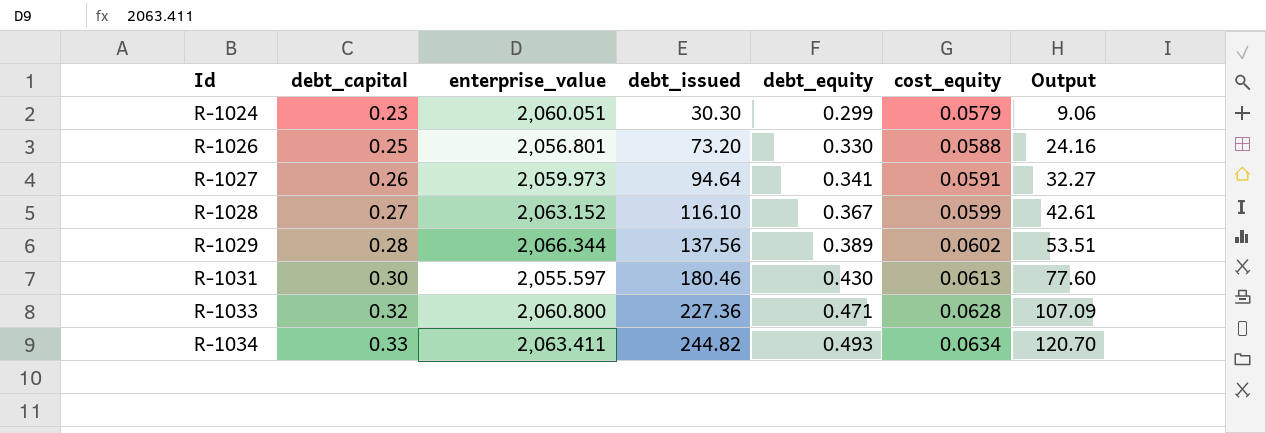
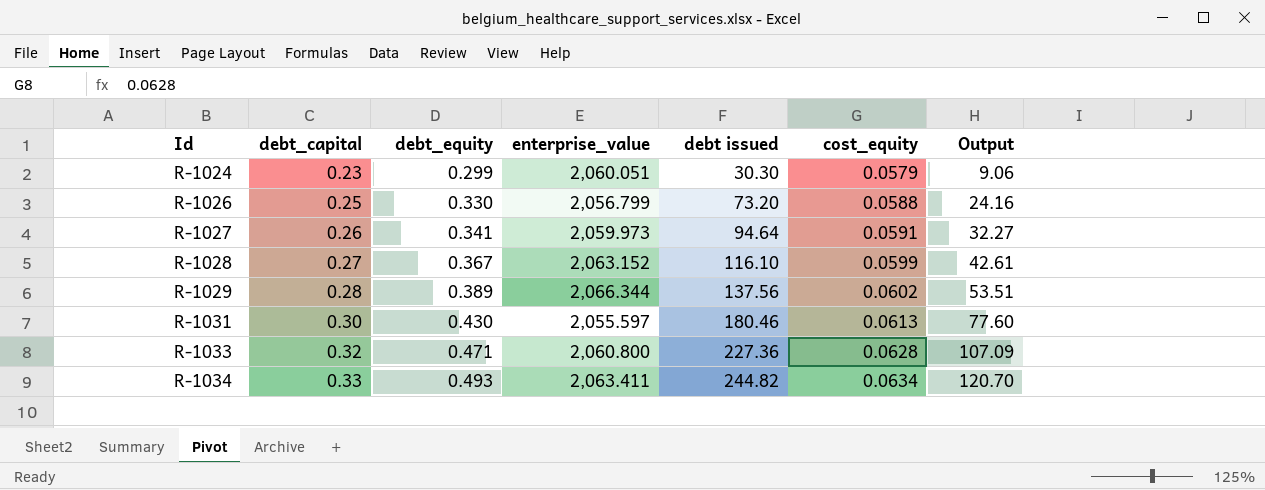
column debt_equity | position: 5 -> 3
column name: debt_issued -> debt issued
R-1026 | enterprise_value: 2,056.801 -> 2,056.799

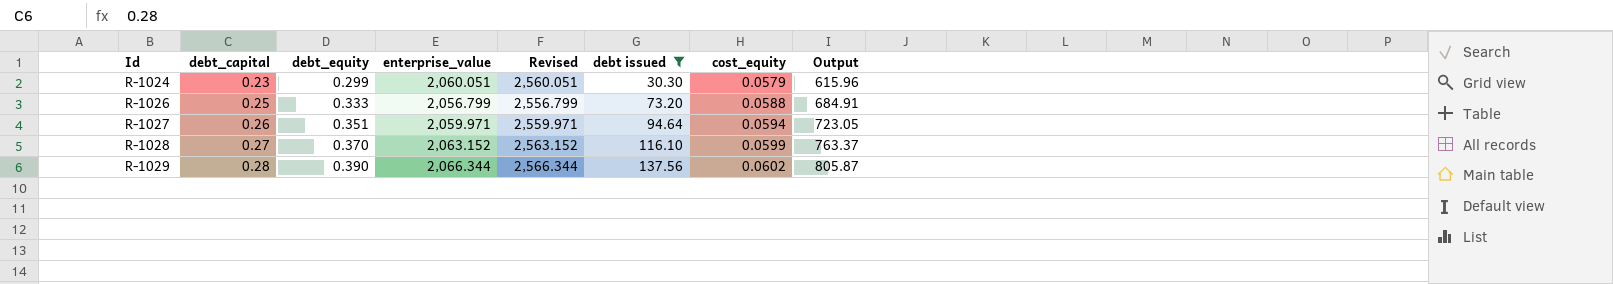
filter: none -> debt issued <= 137.56
column Revised | formula: none -> [enterprise_value] + 500
column Output | formula: [debt_equity] * [debt issued] -> [debt_equity] * [enterprise_value]
R-1026 | debt_equity: 0.330 -> 0.333
R-1027 | debt_equity: 0.341 -> 0.351
R-1027 | enterprise_value: 2,059.973 -> 2,059.971
R-1027 | cost_equity: 0.0591 -> 0.0594
R-1028 | debt_equity: 0.367 -> 0.370
R-1029 | debt_equity: 0.389 -> 0.390

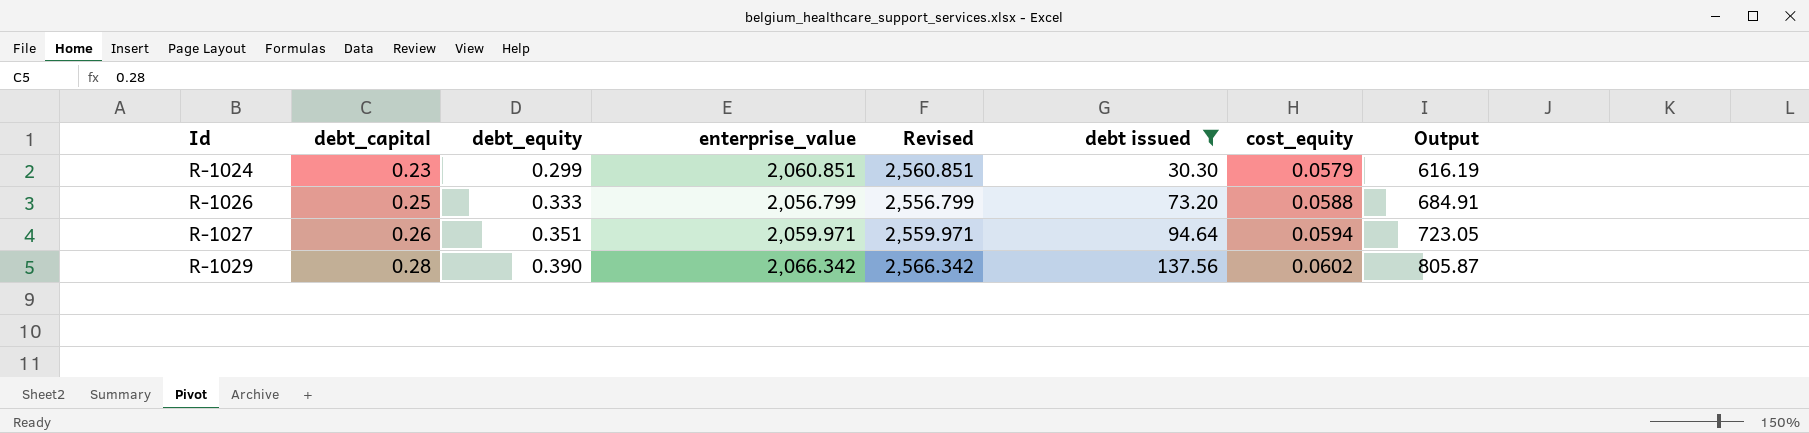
row R-1028: 0.27 | 0.370 | 2,063.152 | 2,563.152 | 116.10 | 0.0599 | 763.37 -> none
R-1024 | enterprise_value: 2,060.051 -> 2,060.851
R-1024 | Revised: 2,560.051 -> 2,560.851
R-1024 | Output: 615.96 -> 616.19
R-1029 | enterprise_value: 2,066.344 -> 2,066.342
R-1029 | Revised: 2,566.344 -> 2,566.342

